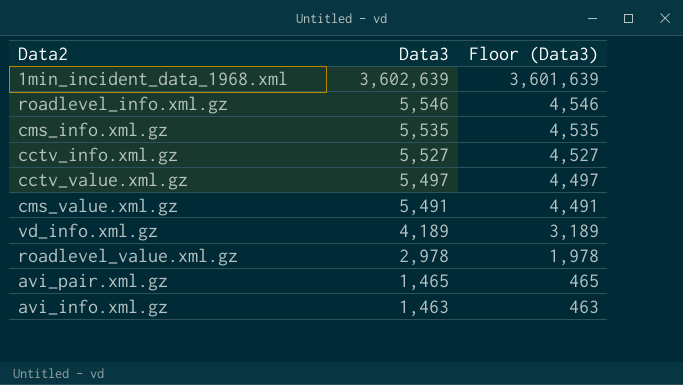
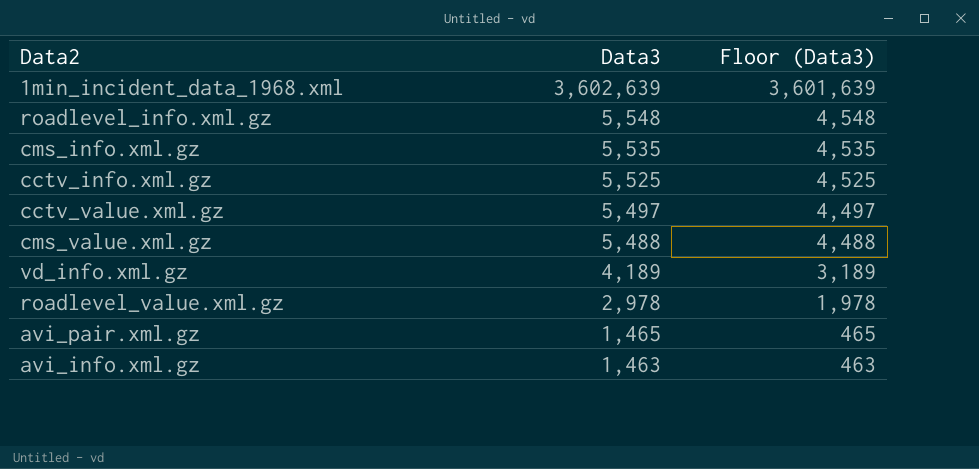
roadlevel_info.xml.gz | Data3: 5,546 -> 5,548
roadlevel_info.xml.gz | Floor (Data3): 4,546 -> 4,548
cctv_info.xml.gz | Data3: 5,527 -> 5,525
cctv_info.xml.gz | Floor (Data3): 4,527 -> 4,525
cms_value.xml.gz | Data3: 5,491 -> 5,488
cms_value.xml.gz | Floor (Data3): 4,491 -> 4,488

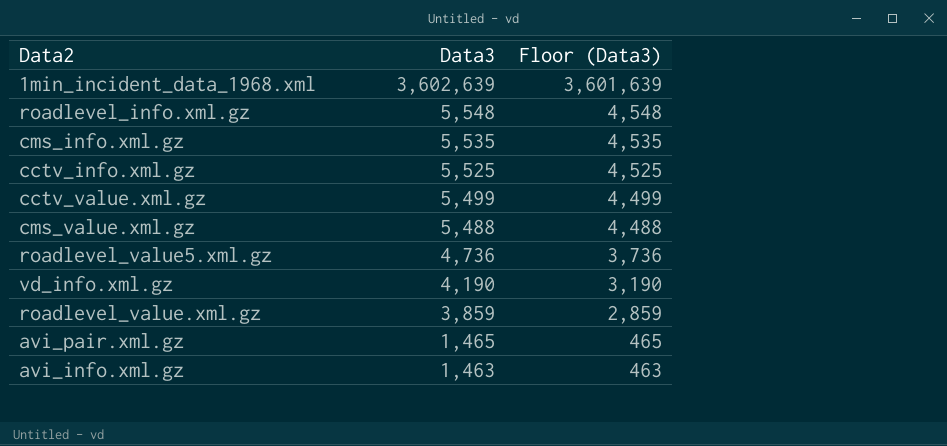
cctv_value.xml.gz | Data3: 5,497 -> 5,499
cctv_value.xml.gz | Floor (Data3): 4,497 -> 4,499
row roadlevel_value5.xml.gz: none -> 4,736 | 3,736
vd_info.xml.gz | Data3: 4,189 -> 4,190
vd_info.xml.gz | Floor (Data3): 3,189 -> 3,190
roadlevel_value.xml.gz | Data3: 2,978 -> 3,859
roadlevel_value.xml.gz | Floor (Data3): 1,978 -> 2,859

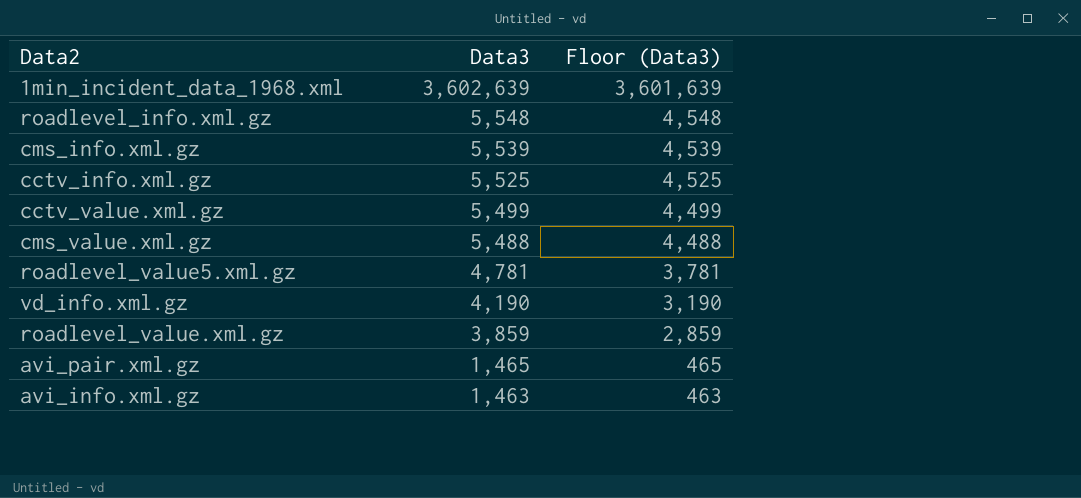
cms_info.xml.gz | Data3: 5,535 -> 5,539
cms_info.xml.gz | Floor (Data3): 4,535 -> 4,539
roadlevel_value5.xml.gz | Data3: 4,736 -> 4,781
roadlevel_value5.xml.gz | Floor (Data3): 3,736 -> 3,781

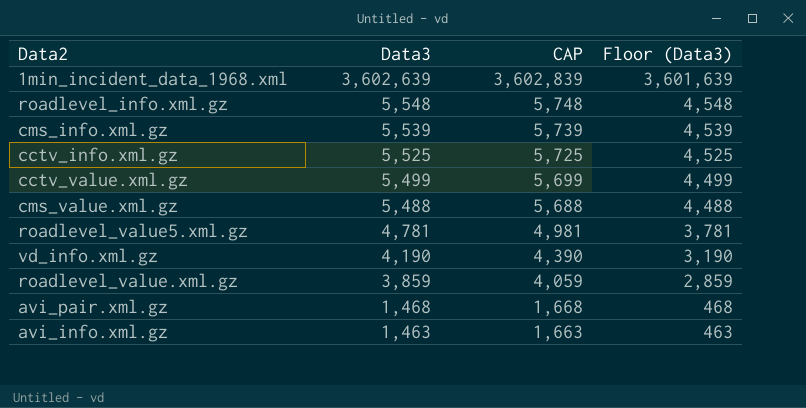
column CAP | formula: none -> [Data3] + 200
avi_pair.xml.gz | Data3: 1,465 -> 1,468
avi_pair.xml.gz | Floor (Data3): 465 -> 468

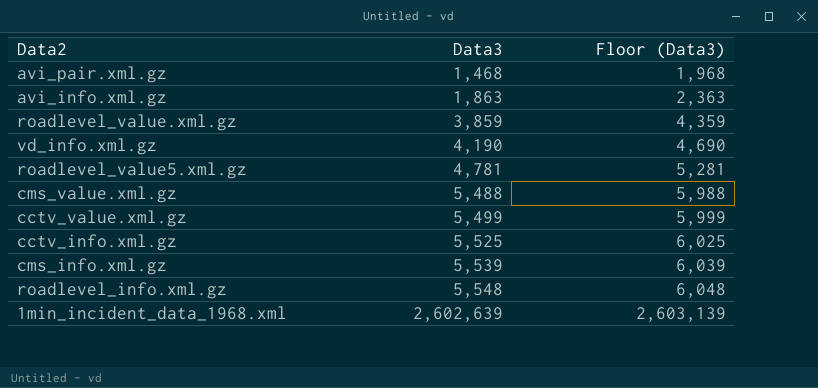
row order: Data3 descending -> Data3 ascending
column CAP | formula: [Data3] + 200 -> none
column Floor (Data3) | formula: [Data3] - 1000 -> [Data3] + 500
avi_info.xml.gz | Data3: 1,463 -> 1,863
1min_incident_data_1968.xml | Data3: 3,602,639 -> 2,602,639

